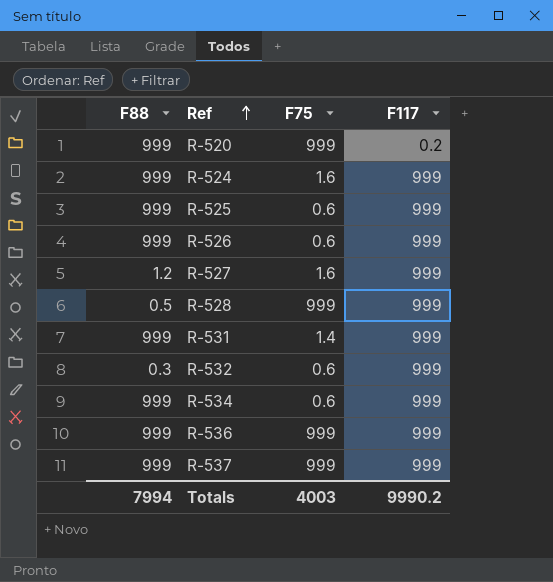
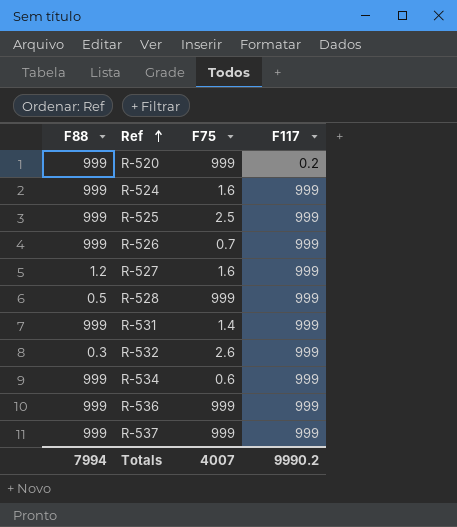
R-525 | F75: 0.6 -> 2.5
R-526 | F75: 0.6 -> 0.7
R-532 | F75: 0.6 -> 2.6
Totals | F75: 4003 -> 4007

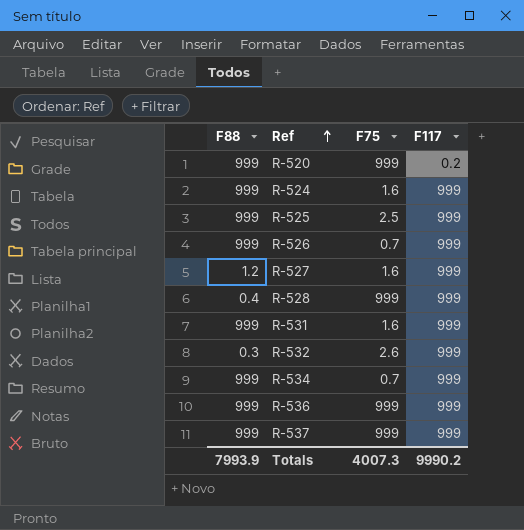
R-528 | F88: 0.5 -> 0.4
R-531 | F75: 1.4 -> 1.6
R-534 | F75: 0.6 -> 0.7
Totals | F88: 7994 -> 7993.9
Totals | F75: 4007 -> 4007.3

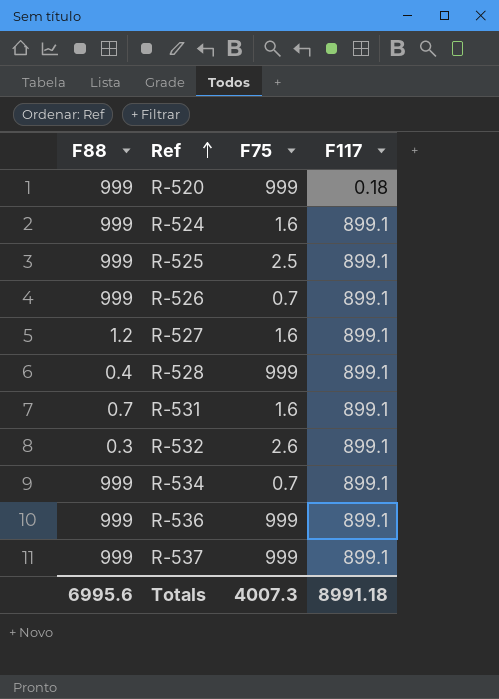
R-520 | F117: 0.2 -> 0.18
R-524 | F117: 999 -> 899.1
R-525 | F117: 999 -> 899.1
R-526 | F117: 999 -> 899.1
R-527 | F117: 999 -> 899.1
R-528 | F117: 999 -> 899.1
R-531 | F88: 999 -> 0.7
R-531 | F117: 999 -> 899.1
R-532 | F117: 999 -> 899.1
R-534 | F117: 999 -> 899.1
R-536 | F117: 999 -> 899.1
R-537 | F117: 999 -> 899.1
Totals | F88: 7993.9 -> 6995.6
Totals | F117: 9990.2 -> 8991.18

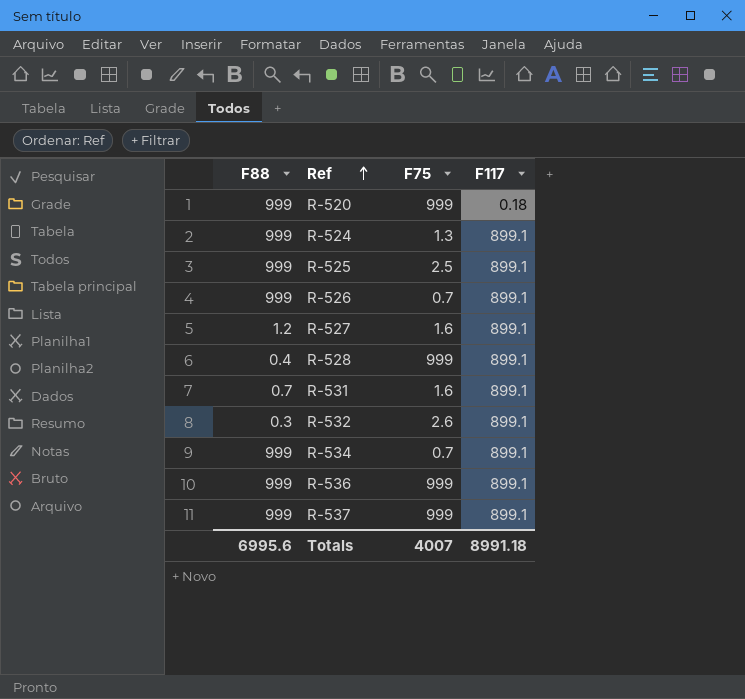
R-524 | F75: 1.6 -> 1.3
Totals | F75: 4007.3 -> 4007

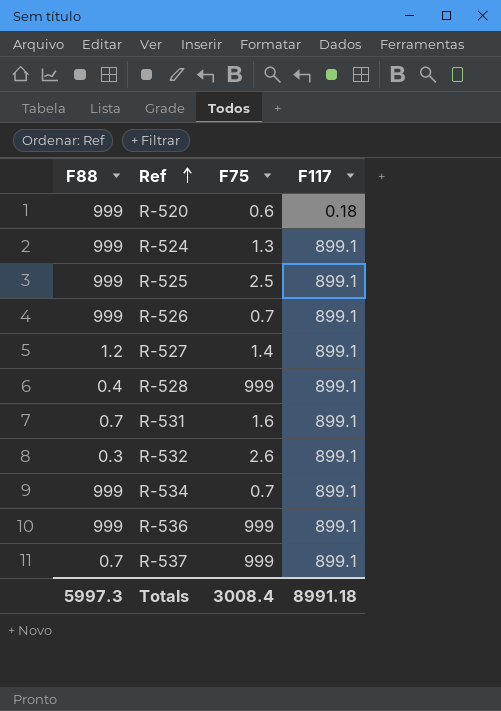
R-520 | F75: 999 -> 0.6
R-527 | F75: 1.6 -> 1.4
R-537 | F88: 999 -> 0.7
Totals | F88: 6995.6 -> 5997.3
Totals | F75: 4007 -> 3008.4

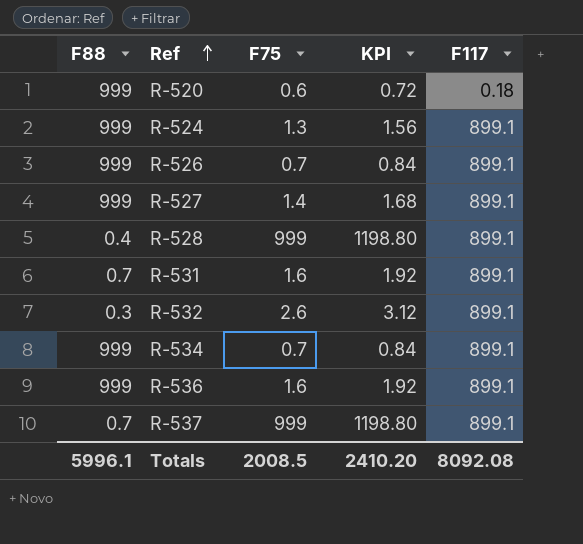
column KPI | formula: none -> [F75] * 1.2
row R-525: 999 | 2.5 | 899.1 -> none
R-527 | F88: 1.2 -> 999
R-536 | F75: 999 -> 1.6
Totals | F88: 5997.3 -> 5996.1
Totals | F75: 3008.4 -> 2008.5
Totals | F117: 8991.18 -> 8092.08

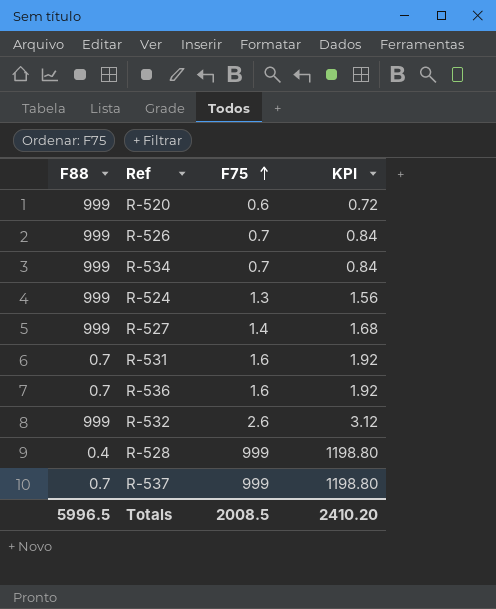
row order: Ref ascending -> F75 ascending
column F117 | position: 5 -> none
R-536 | F88: 999 -> 0.7
R-532 | F88: 0.3 -> 999
Totals | F88: 5996.1 -> 5996.5

